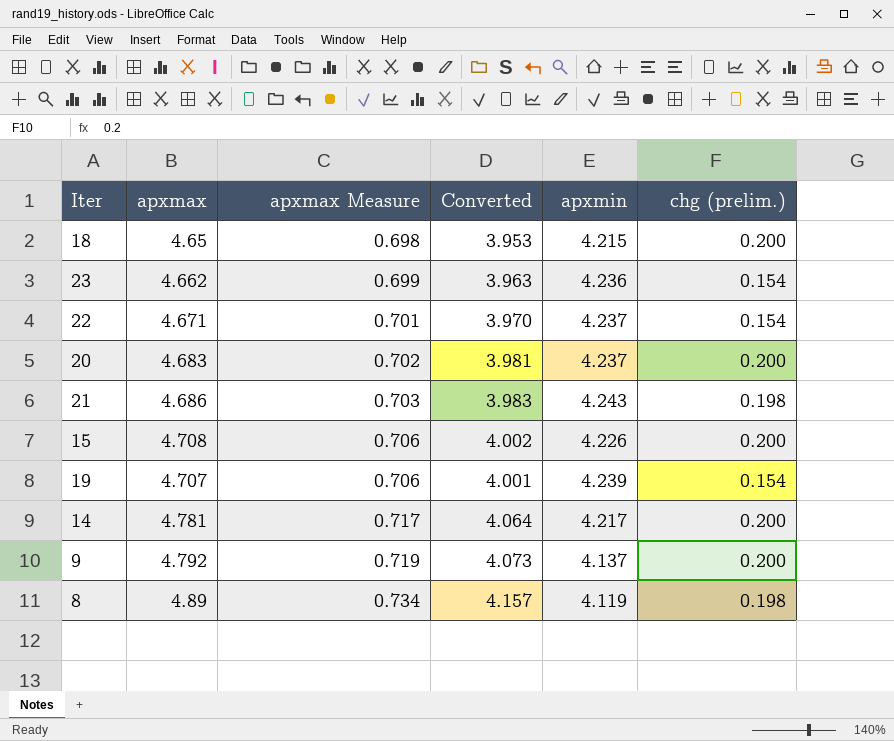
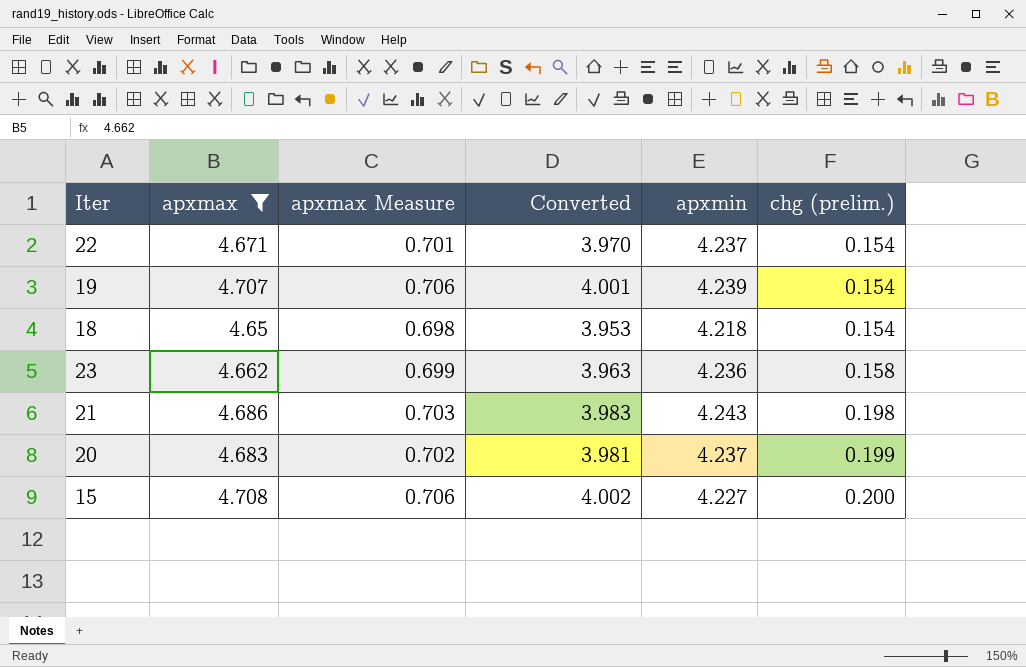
filter: none -> apxmax <= 4.708
row order: apxmax Measure ascending -> chg (prelim.) ascending
18 | apxmin: 4.215 -> 4.218
18 | chg (prelim.): 0.200 -> 0.154
23 | chg (prelim.): 0.154 -> 0.158
20 | chg (prelim.): 0.200 -> 0.199
15 | apxmin: 4.226 -> 4.227

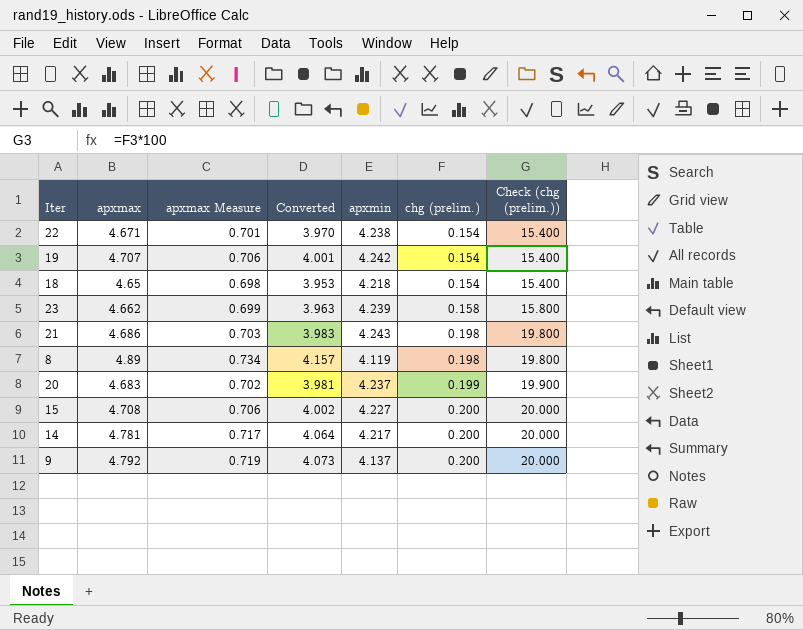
filter: apxmax <= 4.708 -> none
column Check (chg (prelim.)) | formula: none -> [chg (prelim.)] * 100
22 | apxmin: 4.237 -> 4.238
19 | apxmin: 4.239 -> 4.242
23 | apxmin: 4.236 -> 4.239

